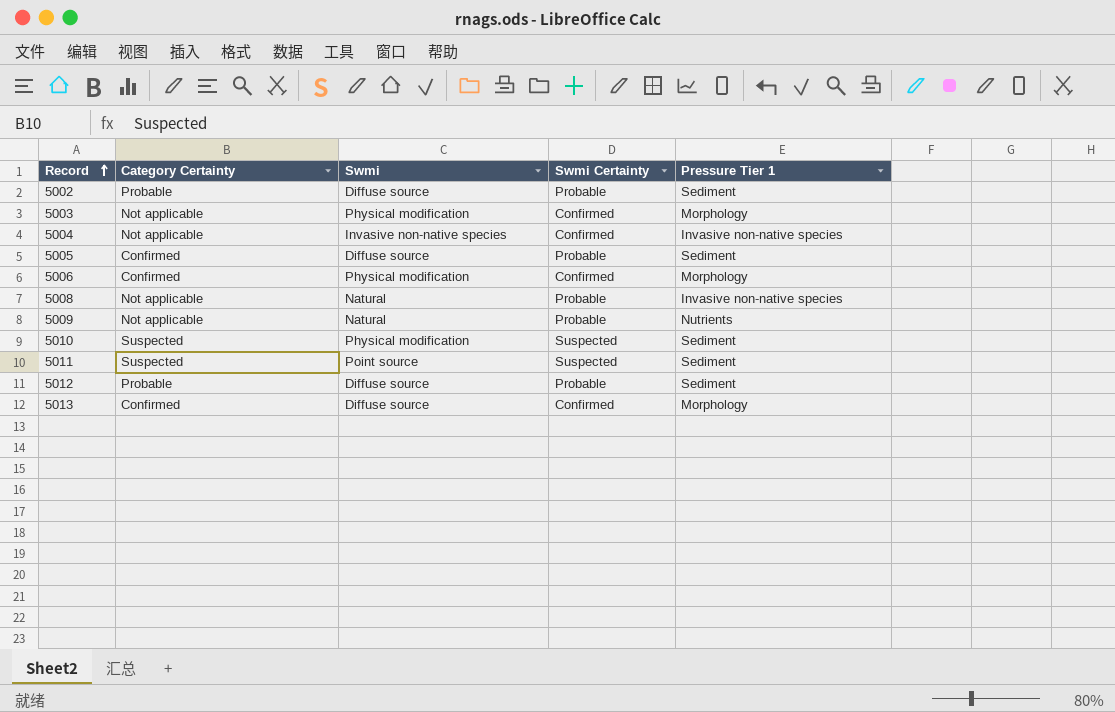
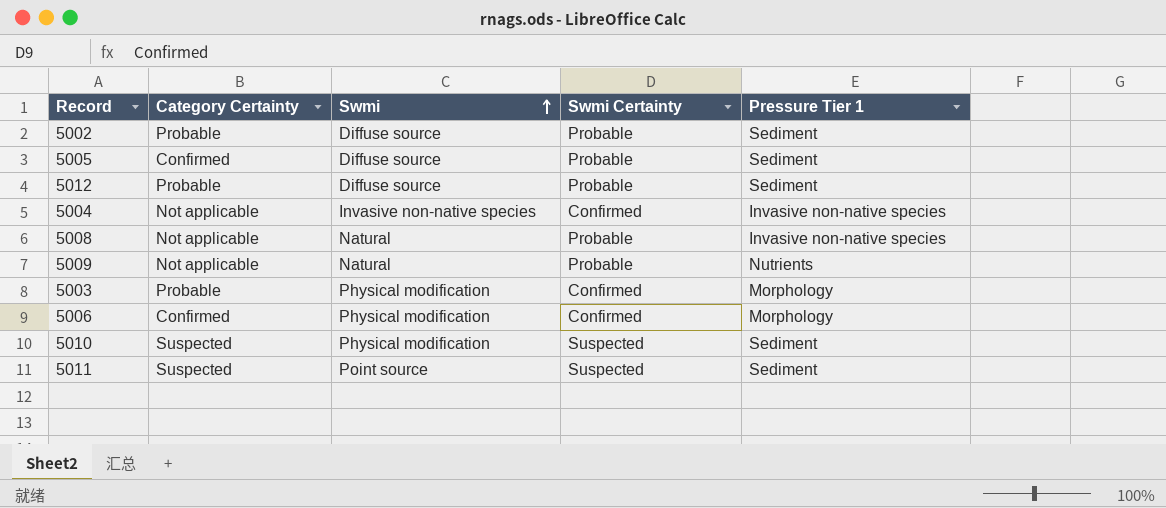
row order: Record ascending -> Swmi ascending
row 5013: Confirmed | Diffuse source | Confirmed | Morphology -> none
5003 | Category Certainty: Not applicable -> Probable

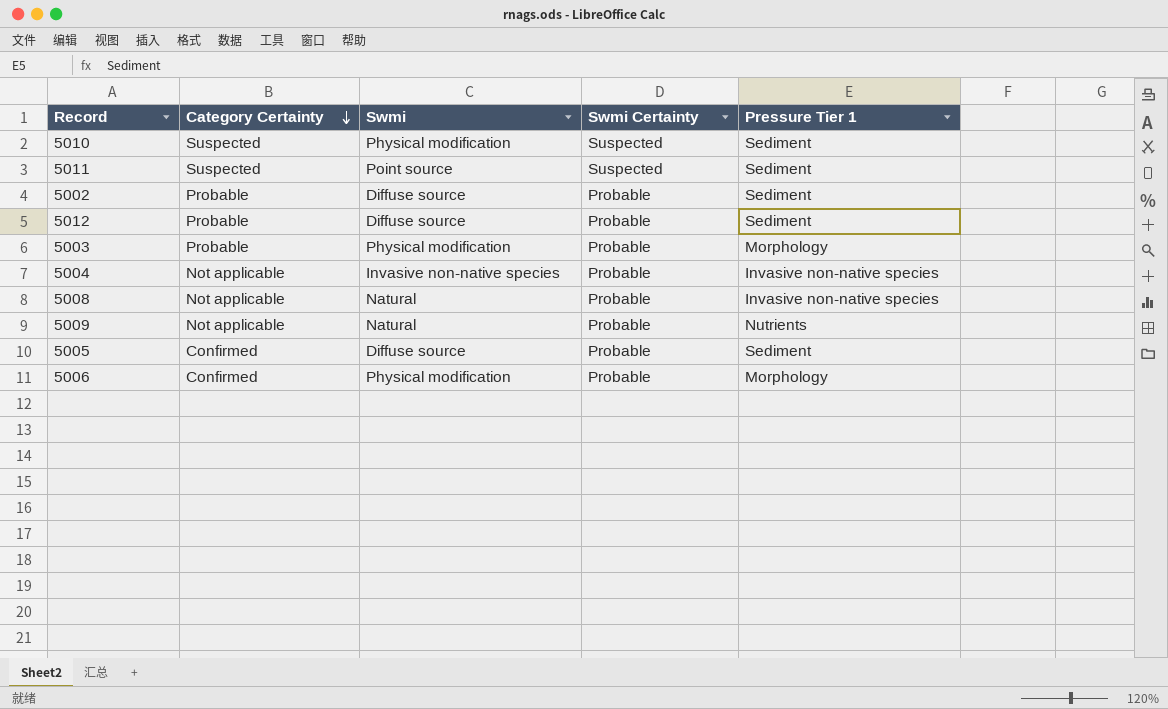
row order: Swmi ascending -> Category Certainty descending
5003 | Swmi Certainty: Confirmed -> Probable
5004 | Swmi Certainty: Confirmed -> Probable
5006 | Swmi Certainty: Confirmed -> Probable

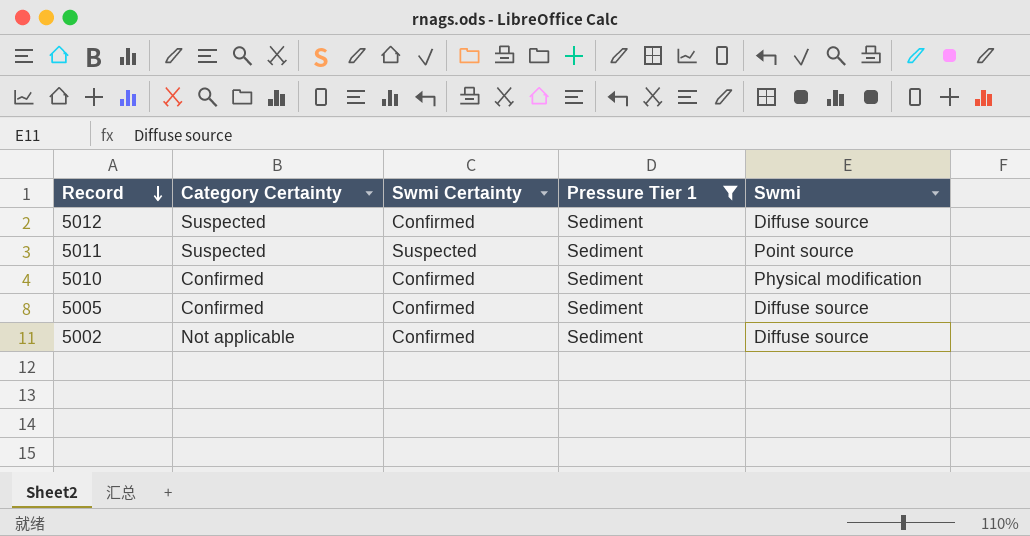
filter: none -> Pressure Tier 1 = Sediment
row order: Category Certainty descending -> Record descending
column Swmi | position: 3 -> 5
5012 | Category Certainty: Probable -> Suspected
5012 | Swmi Certainty: Probable -> Confirmed
5010 | Category Certainty: Suspected -> Confirmed
5010 | Swmi Certainty: Suspected -> Confirmed
5005 | Swmi Certainty: Probable -> Confirmed
5002 | Category Certainty: Probable -> Not applicable
5002 | Swmi Certainty: Probable -> Confirmed

